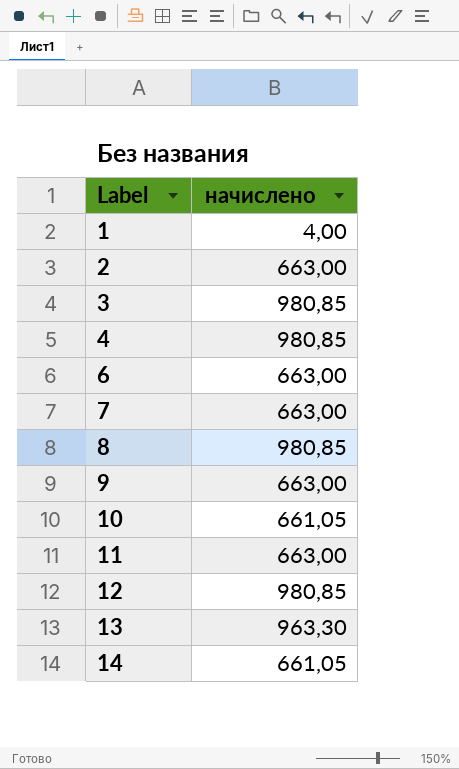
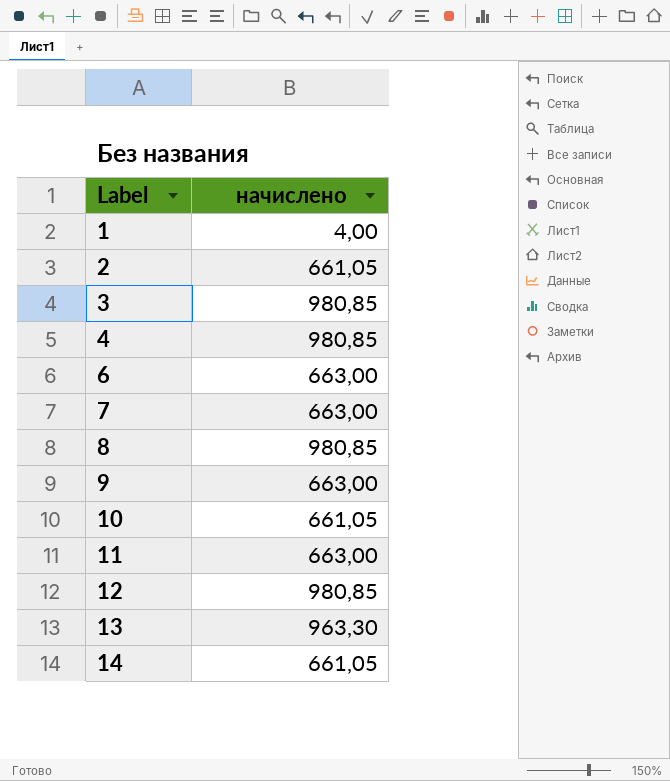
2 | начислено: 663,00 -> 661,05

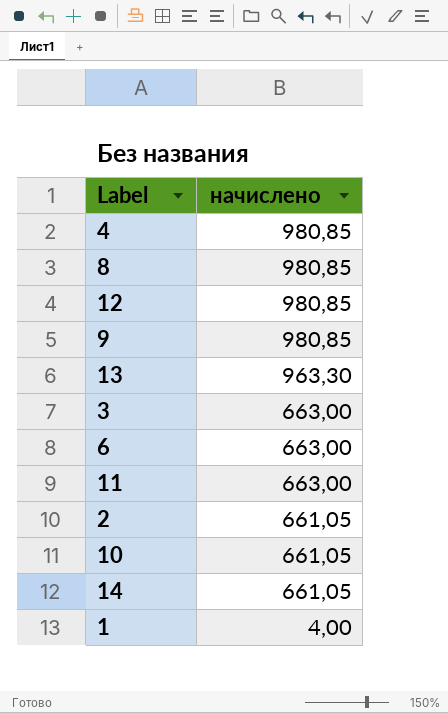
row order: Label ascending -> начислено descending
row 7: 663,00 -> none
9 | начислено: 663,00 -> 980,85
3 | начислено: 980,85 -> 663,00

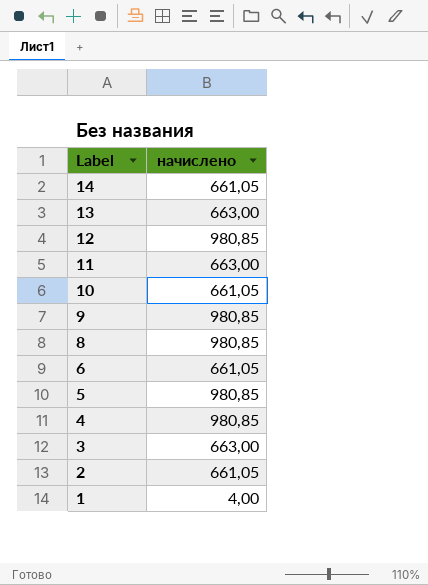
row order: начислено descending -> Label descending
13 | начислено: 963,30 -> 663,00
6 | начислено: 663,00 -> 661,05
row 5: none -> 980,85

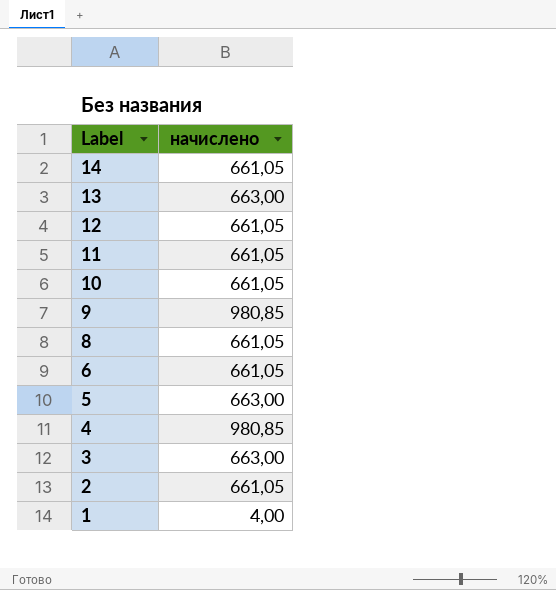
12 | начислено: 980,85 -> 661,05
11 | начислено: 663,00 -> 661,05
8 | начислено: 980,85 -> 661,05
5 | начислено: 980,85 -> 663,00

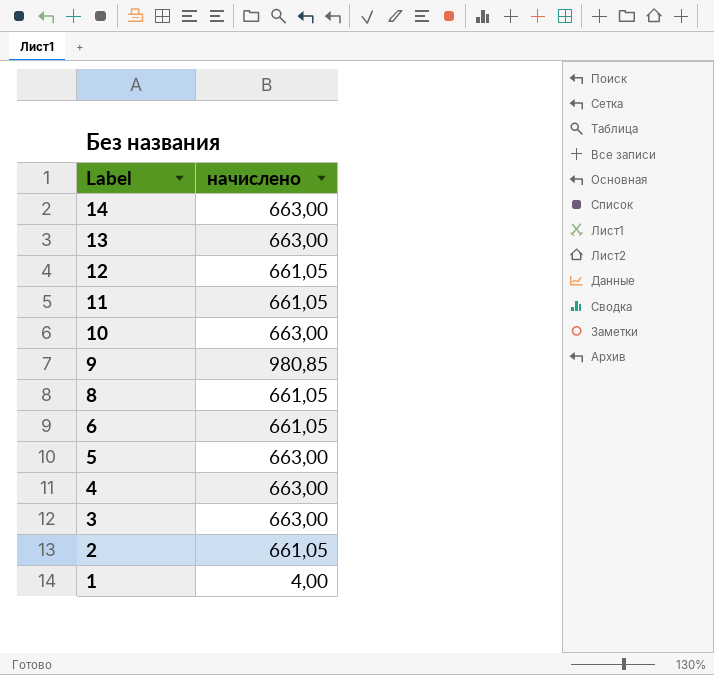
14 | начислено: 661,05 -> 663,00
10 | начислено: 661,05 -> 663,00
4 | начислено: 980,85 -> 663,00

